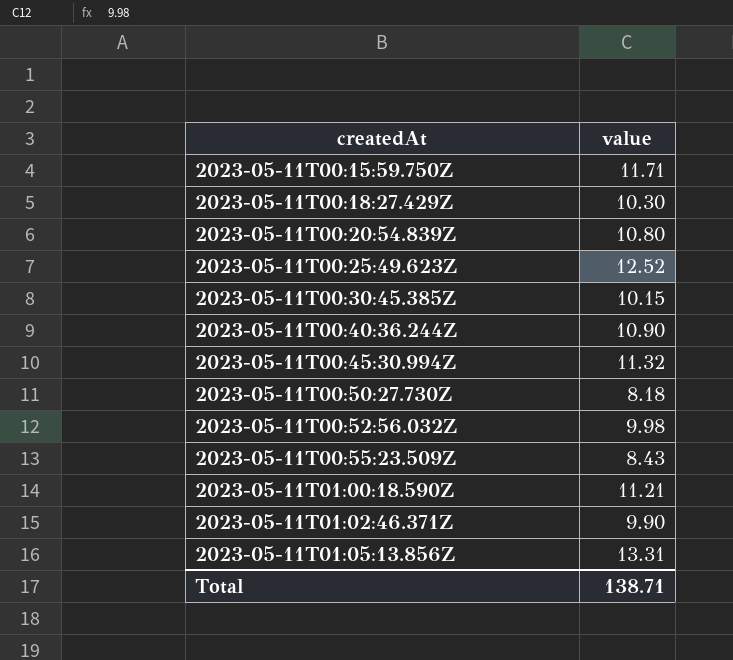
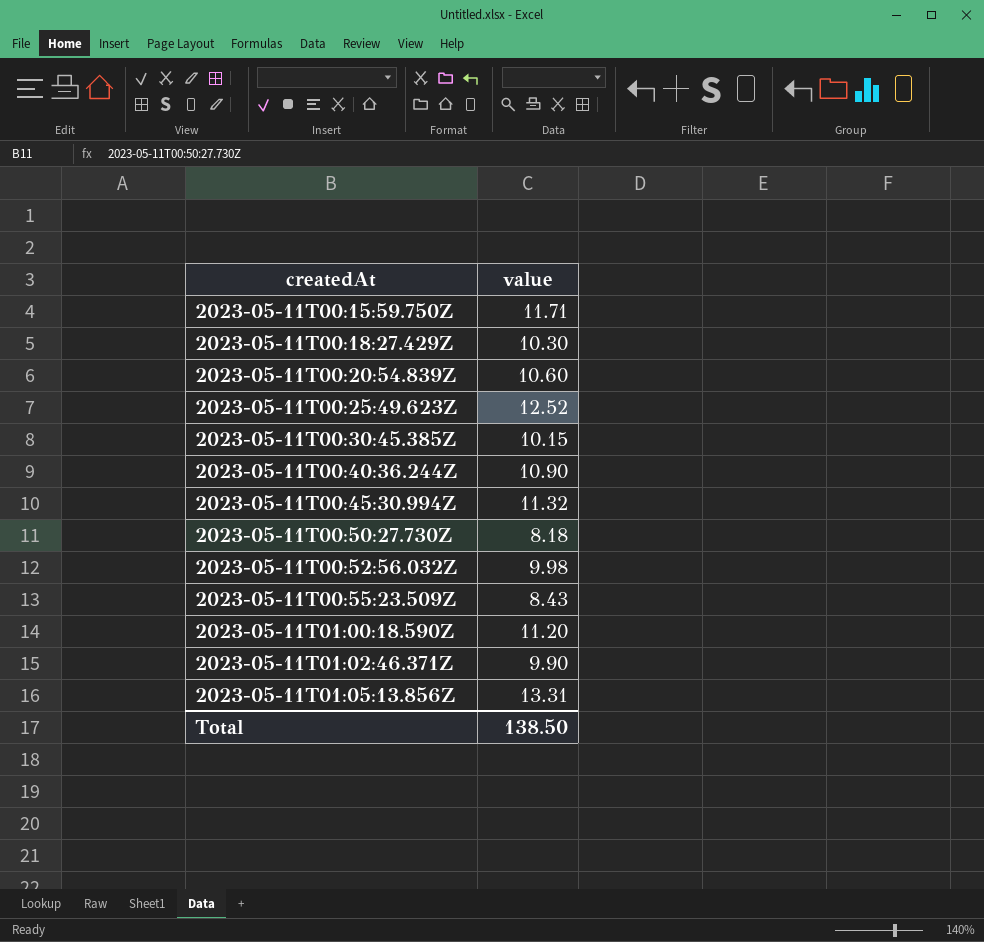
2023-05-11T00:20:54.839Z | value: 10.80 -> 10.60
2023-05-11T01:00:18.590Z | value: 11.21 -> 11.20
Total | value: 138.71 -> 138.50

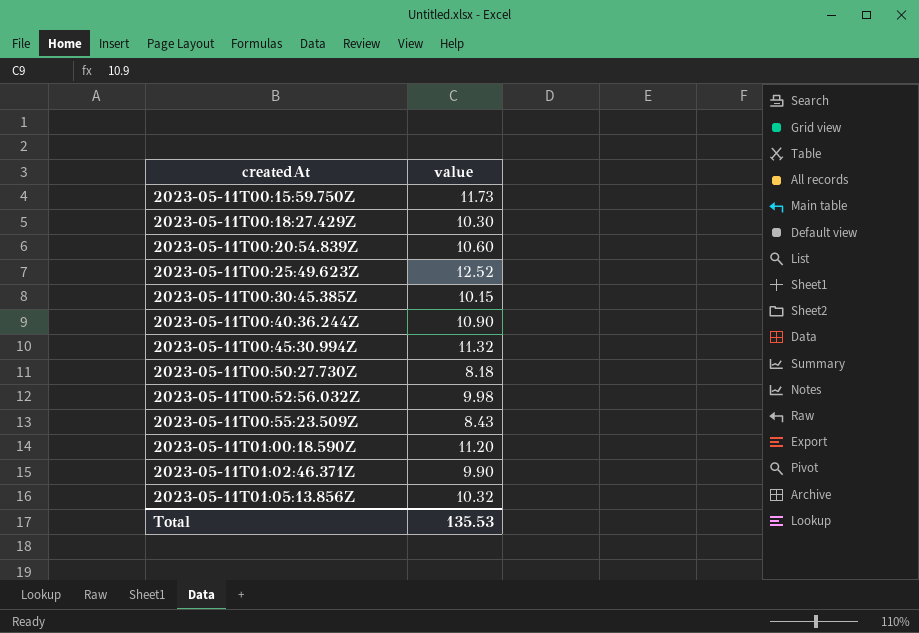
2023-05-11T00:15:59.750Z | value: 11.71 -> 11.73
2023-05-11T01:05:13.856Z | value: 13.31 -> 10.32
Total | value: 138.50 -> 135.53

